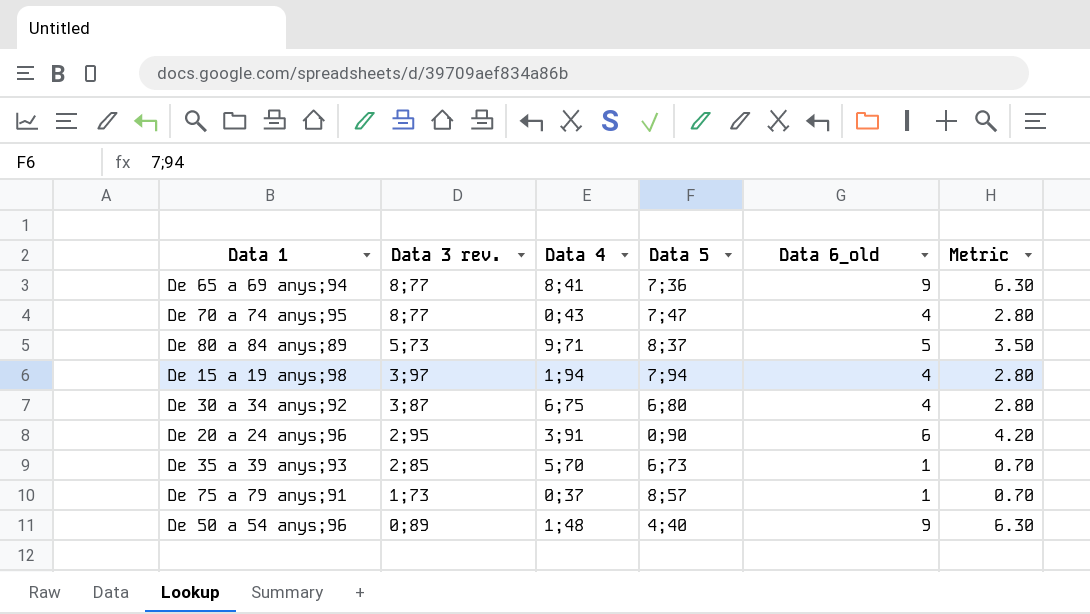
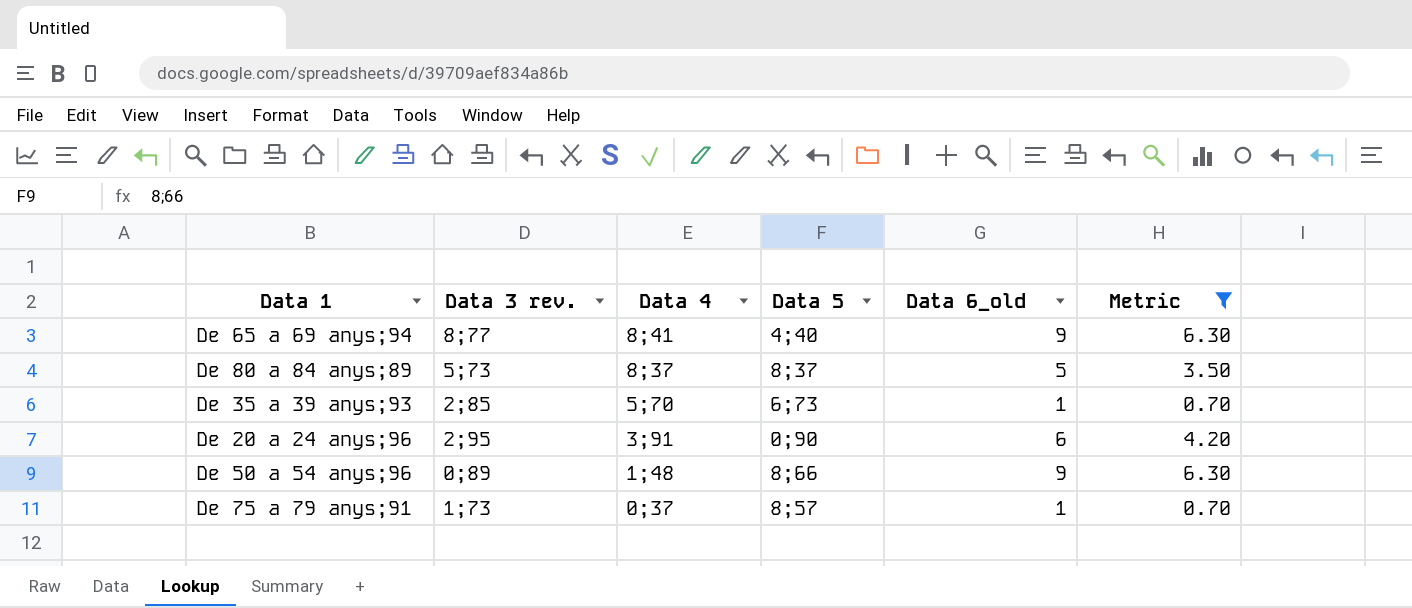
filter: none -> Metric != 2.80
row order: Data 3 rev. descending -> Data 4 descending
De 65 a 69 anys;94 | Data 5: 7;36 -> 4;40
De 80 a 84 anys;89 | Data 4: 9;71 -> 8;37
De 50 a 54 anys;96 | Data 5: 4;40 -> 8;66

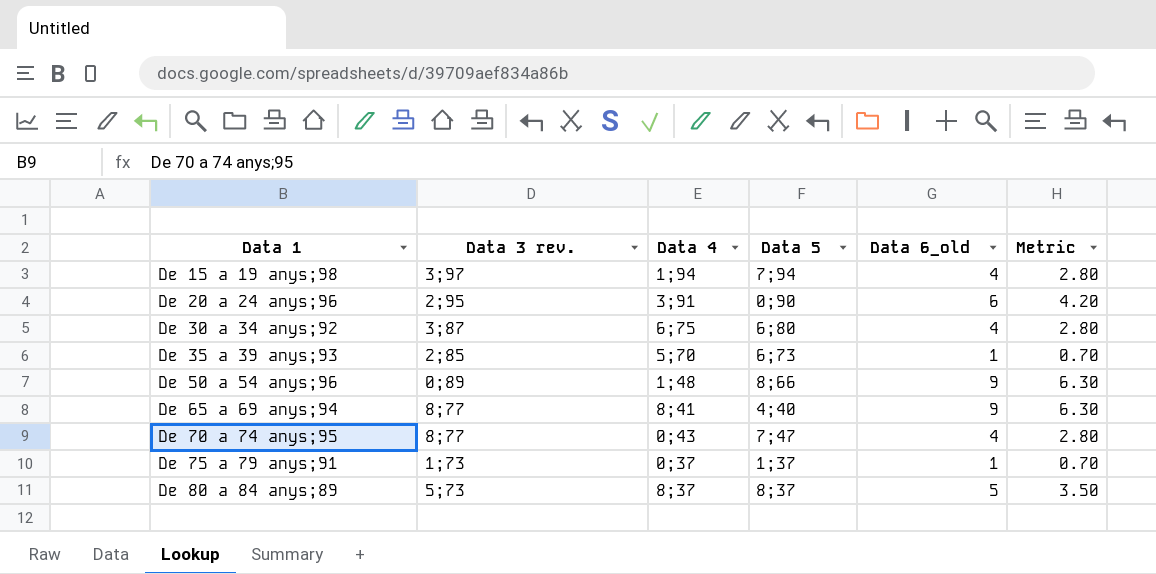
filter: Metric != 2.80 -> none
row order: Data 4 descending -> Data 1 ascending
De 75 a 79 anys;91 | Data 5: 8;57 -> 1;37

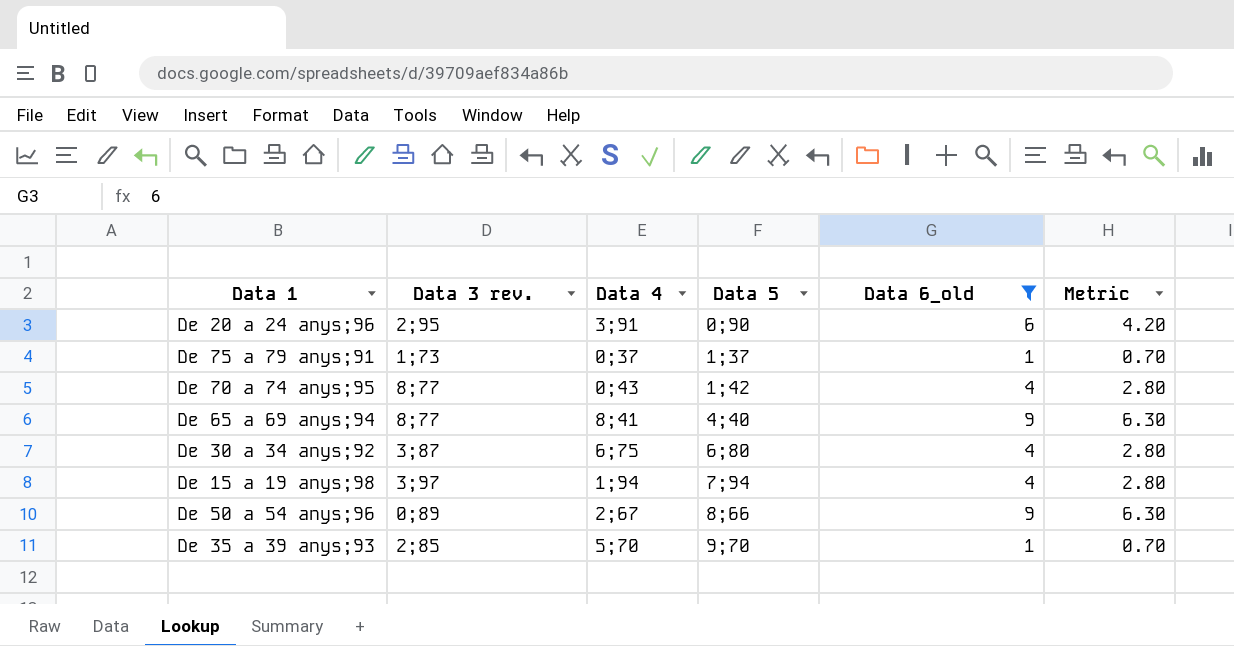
filter: none -> Data 6_old != 5
row order: Data 1 ascending -> Data 5 ascending
De 70 a 74 anys;95 | Data 5: 7;47 -> 1;42
De 50 a 54 anys;96 | Data 4: 1;48 -> 2;67
De 35 a 39 anys;93 | Data 5: 6;73 -> 9;70

